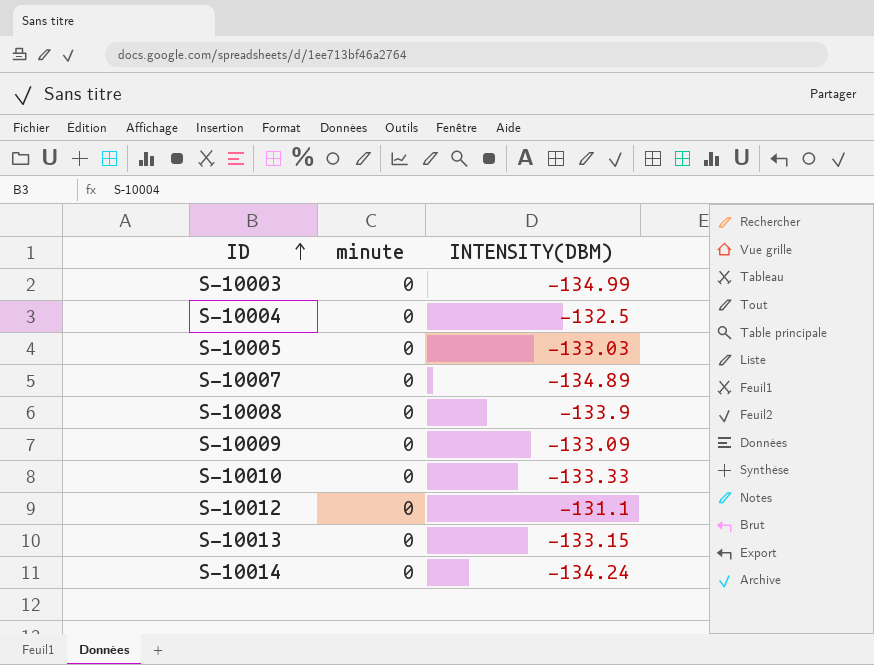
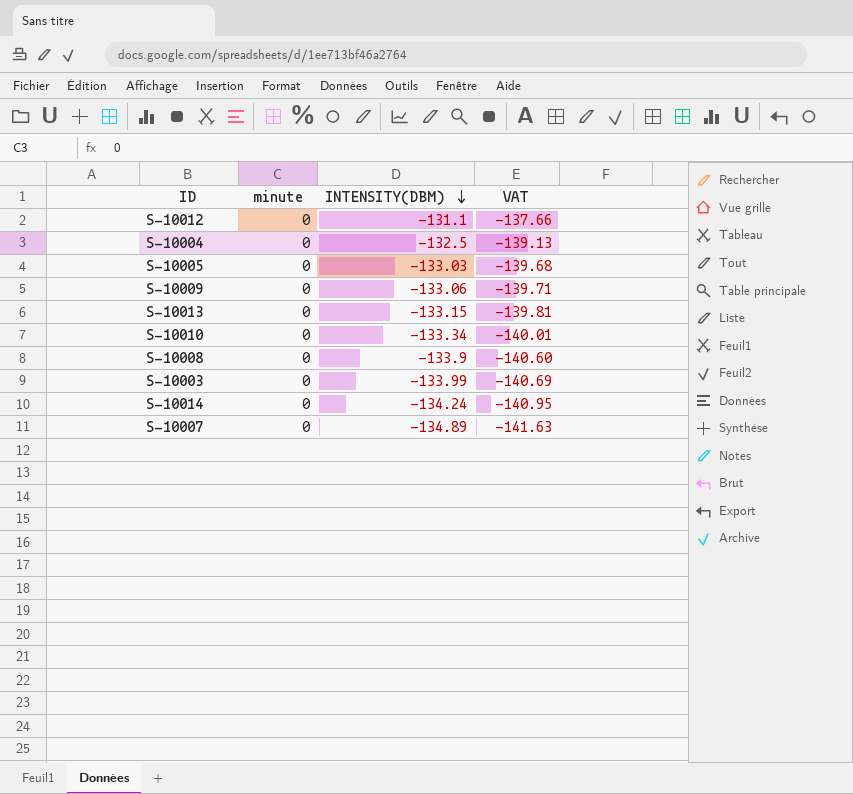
row order: ID ascending -> INTENSITY(DBM) descending
column VAT | formula: none -> [INTENSITY(DBM)] * 1.05
S-10009 | INTENSITY(DBM): -133.09 -> -133.06
S-10010 | INTENSITY(DBM): -133.33 -> -133.34
S-10003 | INTENSITY(DBM): -134.99 -> -133.99

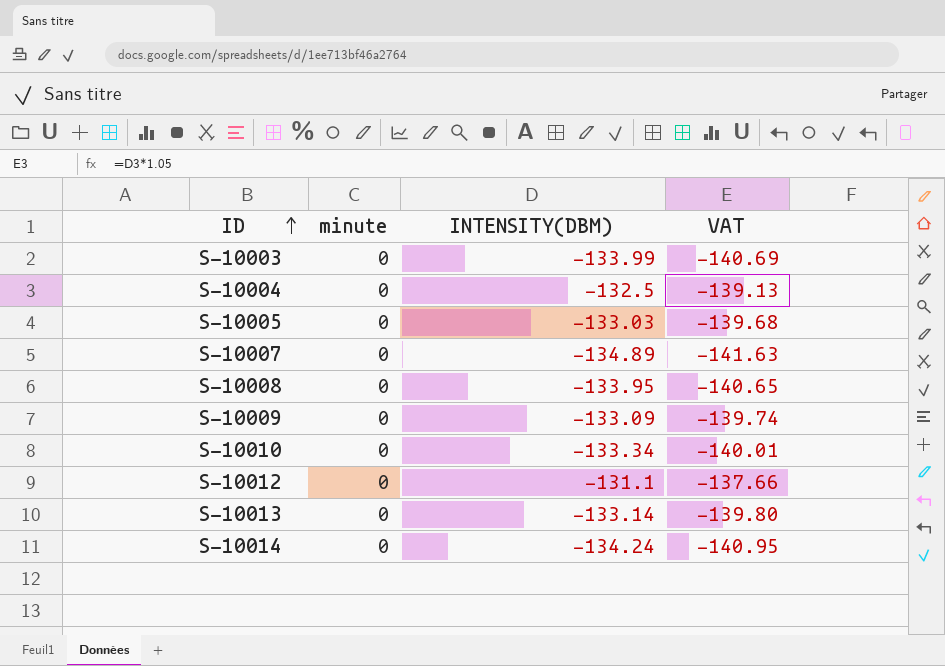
row order: INTENSITY(DBM) descending -> ID ascending
S-10008 | INTENSITY(DBM): -133.9 -> -133.95
S-10008 | VAT: -140.60 -> -140.65
S-10009 | INTENSITY(DBM): -133.06 -> -133.09
S-10009 | VAT: -139.71 -> -139.74
S-10013 | INTENSITY(DBM): -133.15 -> -133.14
S-10013 | VAT: -139.81 -> -139.80

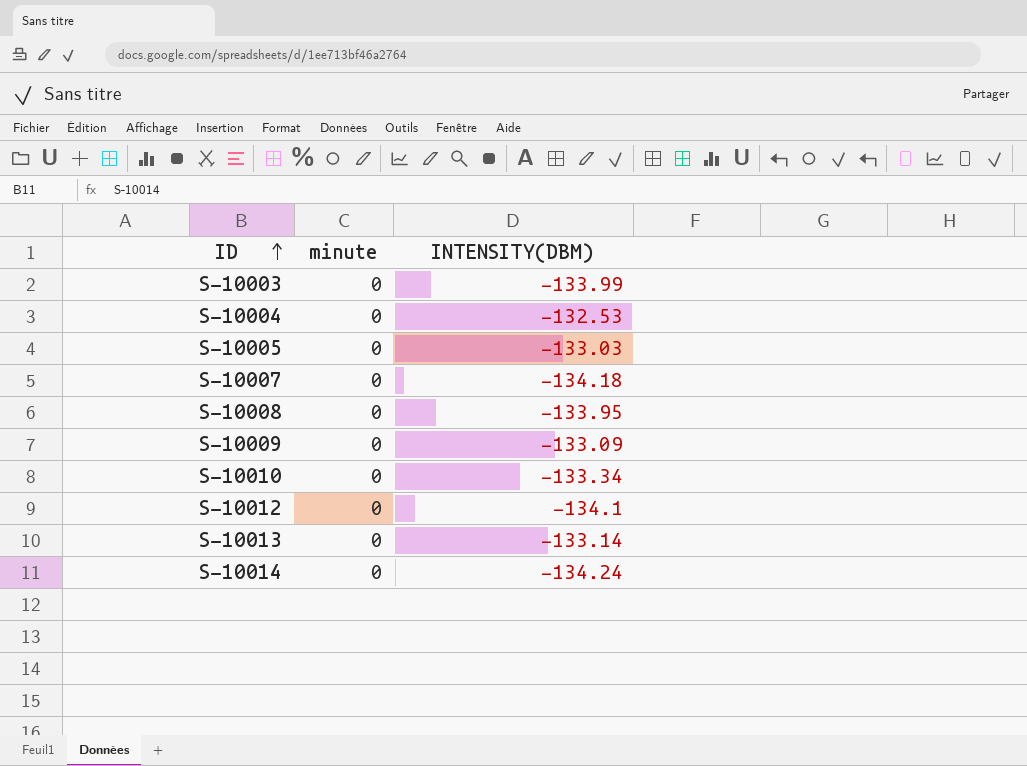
column VAT | formula: [INTENSITY(DBM)] * 1.05 -> none
S-10004 | INTENSITY(DBM): -132.5 -> -132.53
S-10007 | INTENSITY(DBM): -134.89 -> -134.18
S-10012 | INTENSITY(DBM): -131.1 -> -134.1

